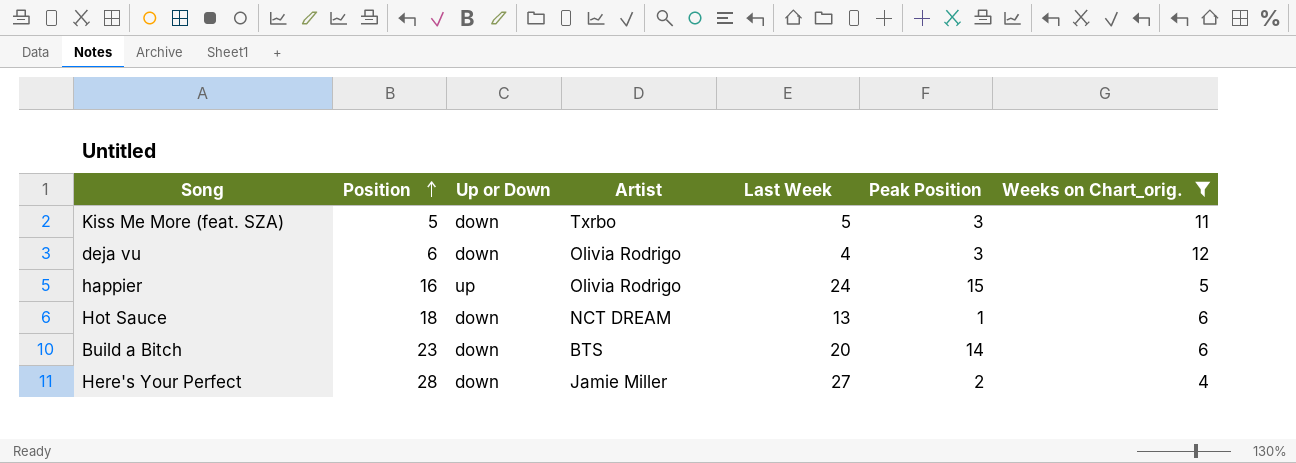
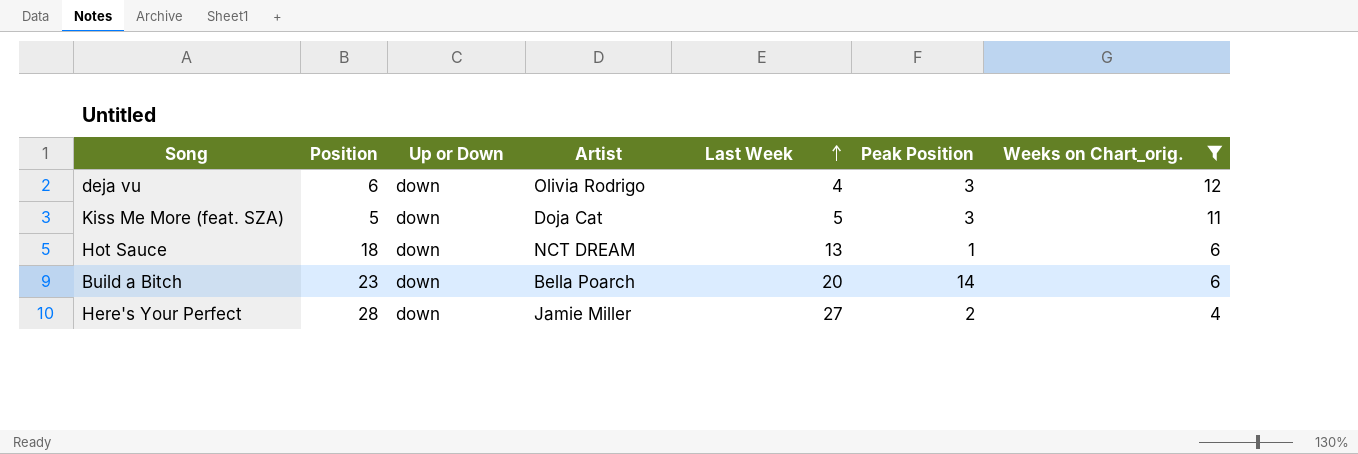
row order: Position ascending -> Last Week ascending
row happier: 16 | up | Olivia Rodrigo | 24 | 15 | 5 -> none
Kiss Me More (feat. SZA) | Artist: Txrbo -> Doja Cat
Build a Bitch | Artist: BTS -> Bella Poarch

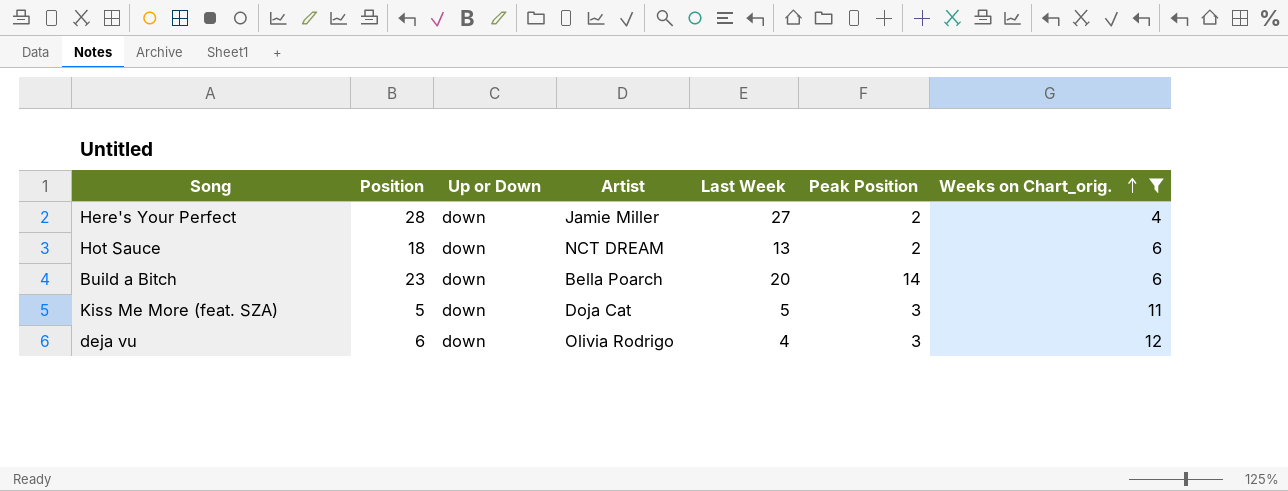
row order: Last Week ascending -> Weeks on Chart_orig. ascending
Hot Sauce | Peak Position: 1 -> 2

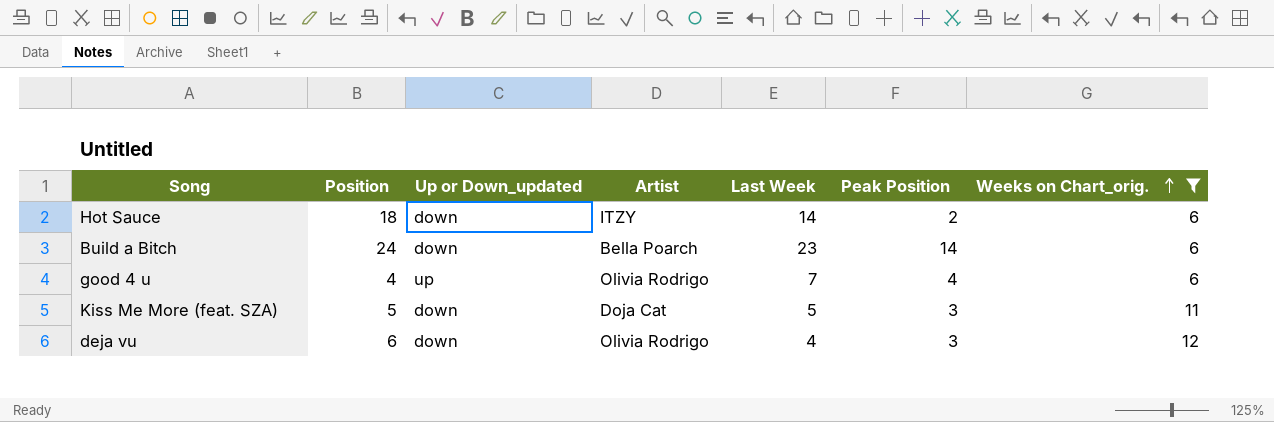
column name: Up or Down -> Up or Down_updated
row Here's Your Perfect: 28 | down | Jamie Miller | 27 | 2 | 4 -> none
Hot Sauce | Artist: NCT DREAM -> ITZY
Hot Sauce | Last Week: 13 -> 14
Build a Bitch | Position: 23 -> 24
Build a Bitch | Last Week: 20 -> 23
row good 4 u: none -> 4 | up | Olivia Rodrigo | 7 | 4 | 6

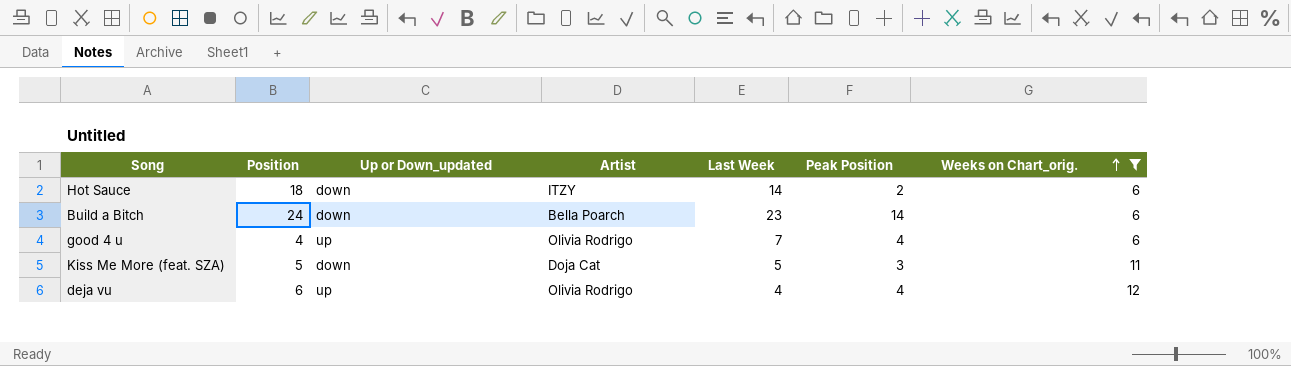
deja vu | Up or Down_updated: down -> up
deja vu | Peak Position: 3 -> 4

